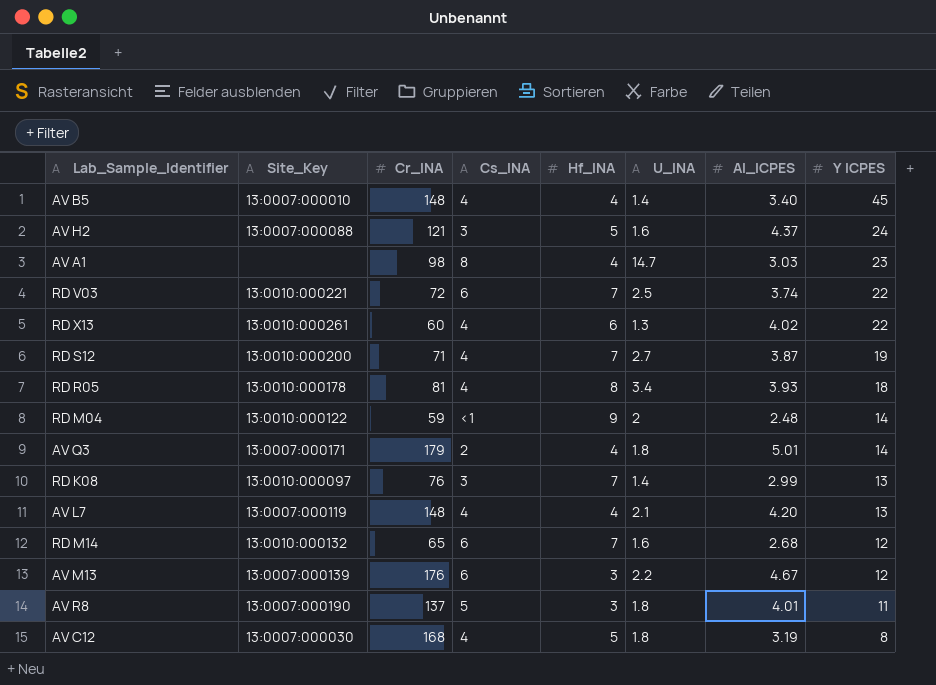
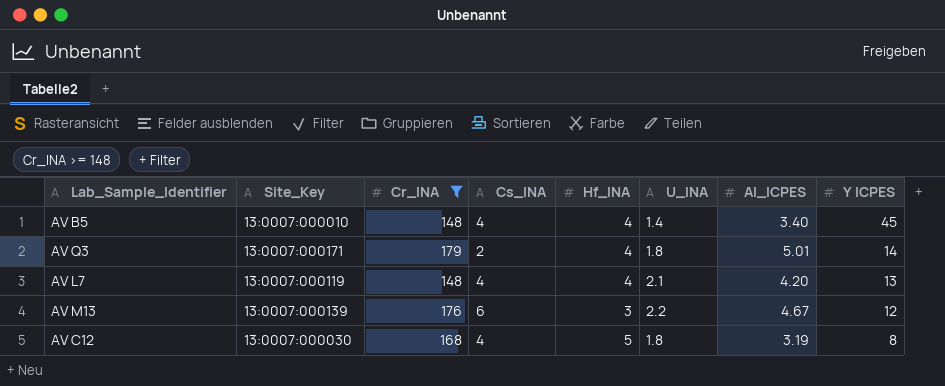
filter: none -> Cr_INA >= 148

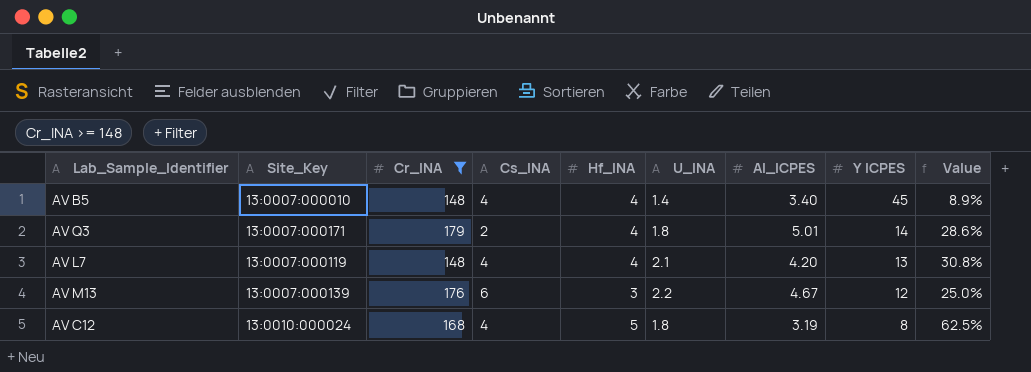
column Value | formula: none -> [Hf_INA] / [Y ICPES]
AV C12 | Site_Key: 13:0007:000030 -> 13:0010:000024

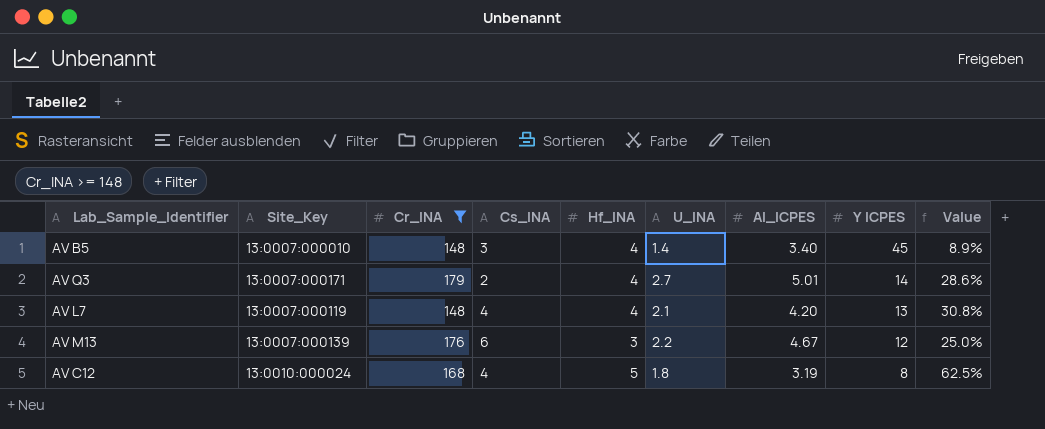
AV B5 | Cs_INA: 4 -> 3
AV Q3 | U_INA: 1.8 -> 2.7

